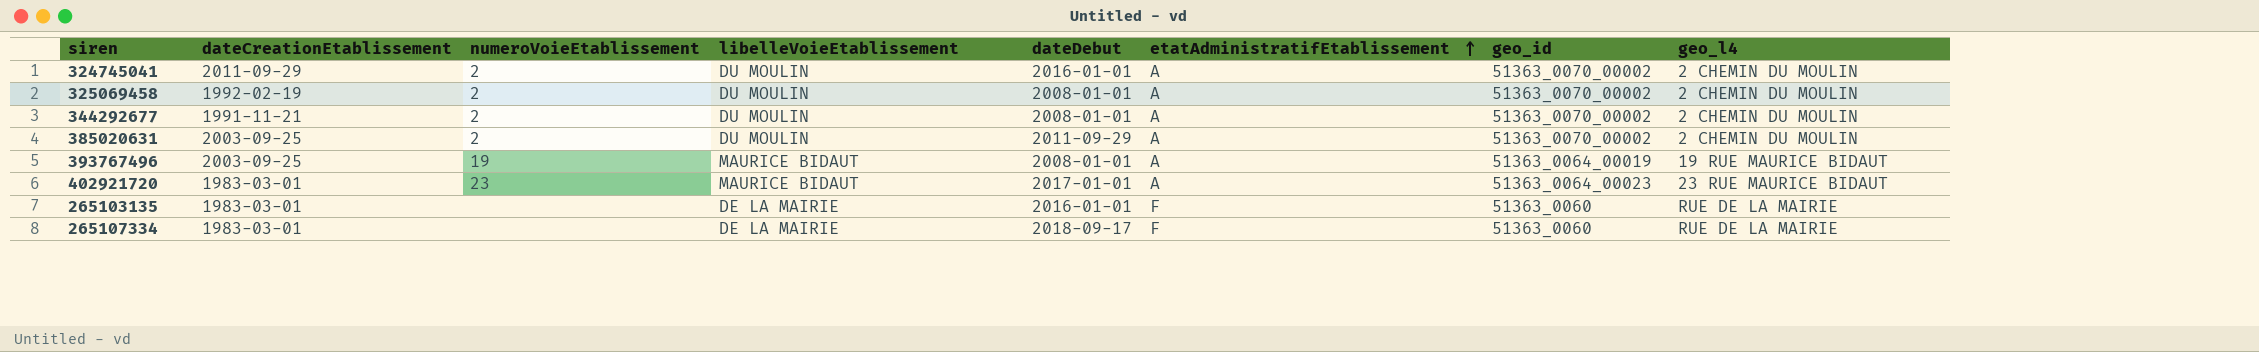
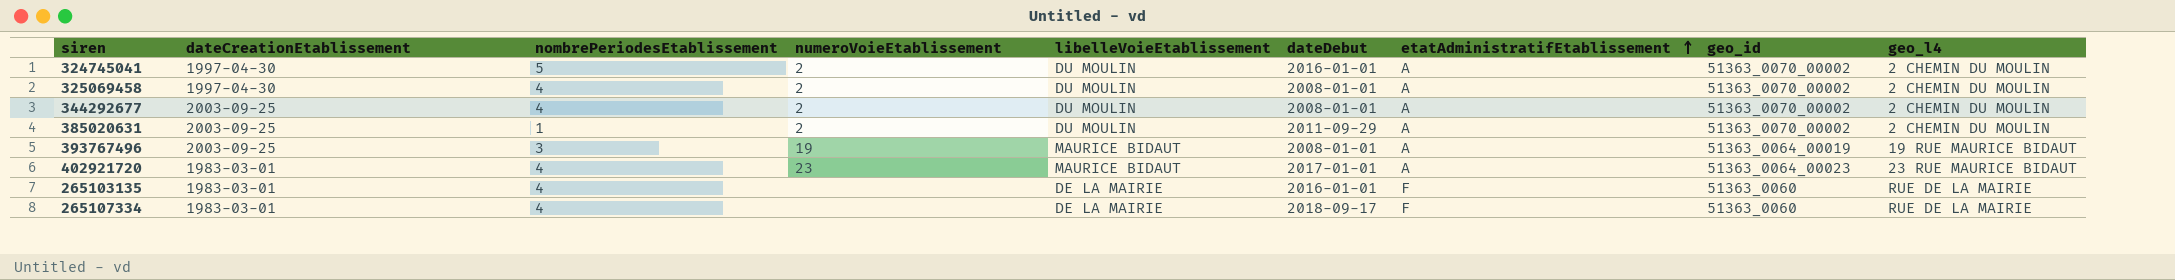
column nombrePeriodesEtablissement | position: none -> 3
324745041 | dateCreationEtablissement: 2011-09-29 -> 1997-04-30
325069458 | dateCreationEtablissement: 1992-02-19 -> 1997-04-30
344292677 | dateCreationEtablissement: 1991-11-21 -> 2003-09-25

